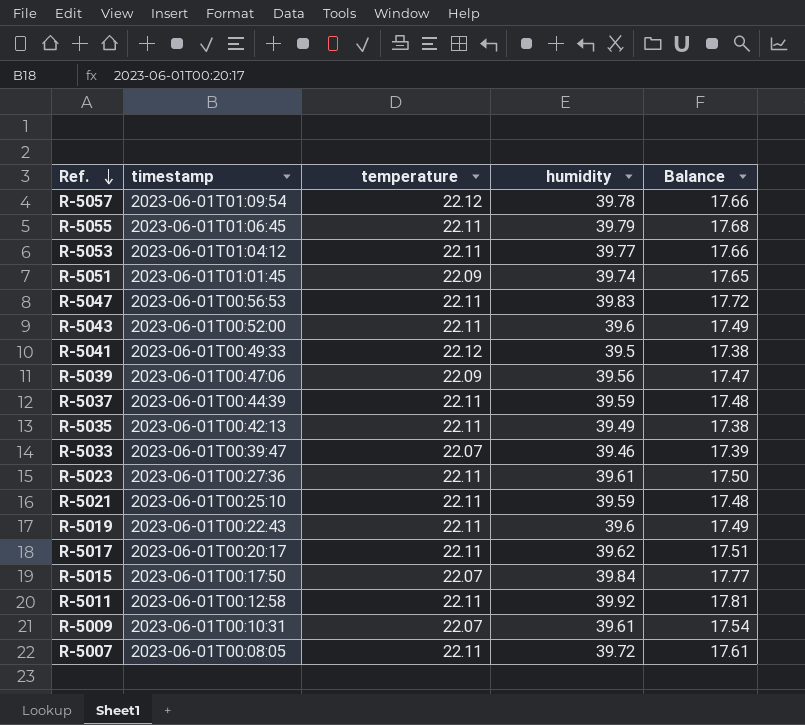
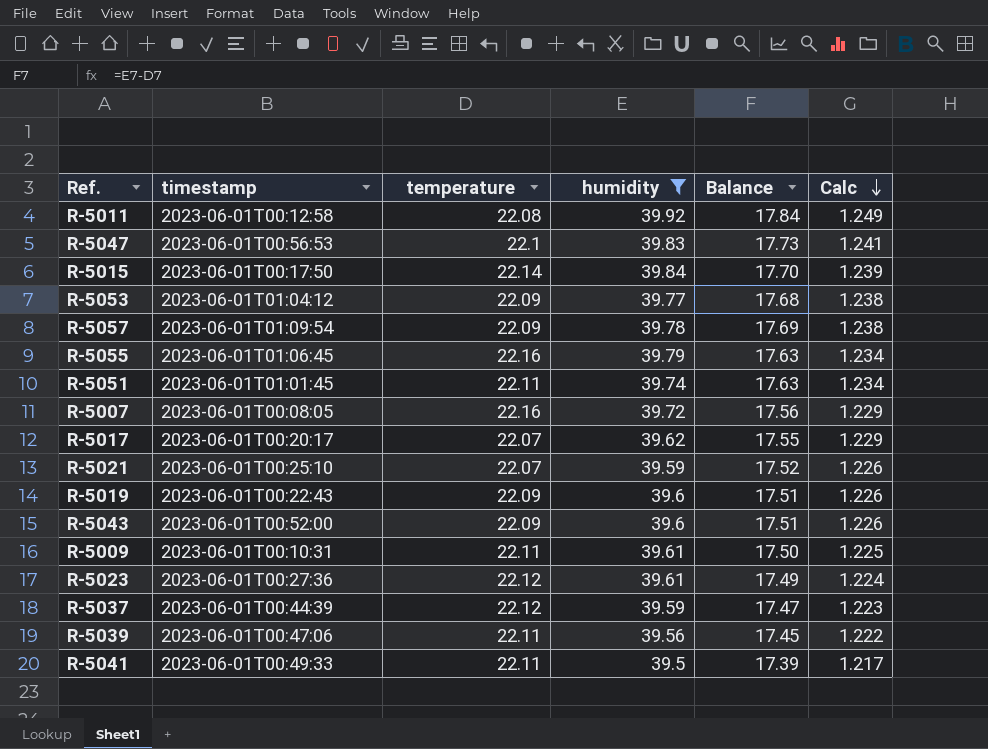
filter: none -> humidity >= 39.5
row order: Ref. descending -> Calc descending
column Calc | formula: none -> [Balance] * 0.07
R-5011 | temperature: 22.11 -> 22.08
R-5011 | Balance: 17.81 -> 17.84
R-5047 | temperature: 22.11 -> 22.1
R-5047 | Balance: 17.72 -> 17.73
R-5015 | temperature: 22.07 -> 22.14
R-5015 | Balance: 17.77 -> 17.70
R-5053 | temperature: 22.11 -> 22.09
R-5053 | Balance: 17.66 -> 17.68
R-5057 | temperature: 22.12 -> 22.09
R-5057 | Balance: 17.66 -> 17.69
R-5055 | temperature: 22.11 -> 22.16
R-5055 | Balance: 17.68 -> 17.63
R-5051 | temperature: 22.09 -> 22.11
R-5051 | Balance: 17.65 -> 17.63
R-5007 | temperature: 22.11 -> 22.16
R-5007 | Balance: 17.61 -> 17.56
R-5017 | temperature: 22.11 -> 22.07
R-5017 | Balance: 17.51 -> 17.55
R-5021 | temperature: 22.11 -> 22.07
R-5021 | Balance: 17.48 -> 17.52
R-5019 | temperature: 22.11 -> 22.09
R-5019 | Balance: 17.49 -> 17.51
R-5043 | temperature: 22.11 -> 22.09
R-5043 | Balance: 17.49 -> 17.51
R-5009 | temperature: 22.07 -> 22.11
R-5009 | Balance: 17.54 -> 17.50
R-5023 | temperature: 22.11 -> 22.12
R-5023 | Balance: 17.50 -> 17.49
R-5037 | temperature: 22.11 -> 22.12
R-5037 | Balance: 17.48 -> 17.47
R-5039 | temperature: 22.09 -> 22.11
R-5039 | Balance: 17.47 -> 17.45
R-5041 | temperature: 22.12 -> 22.11
R-5041 | Balance: 17.38 -> 17.39

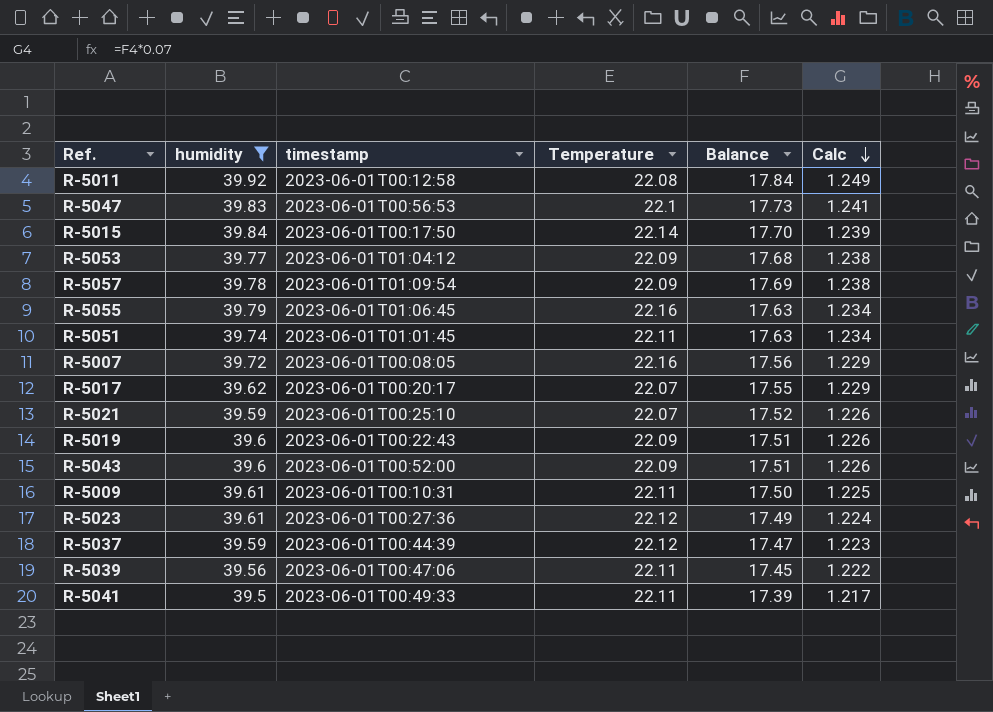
column humidity | position: 4 -> 2
column name: temperature -> Temperature

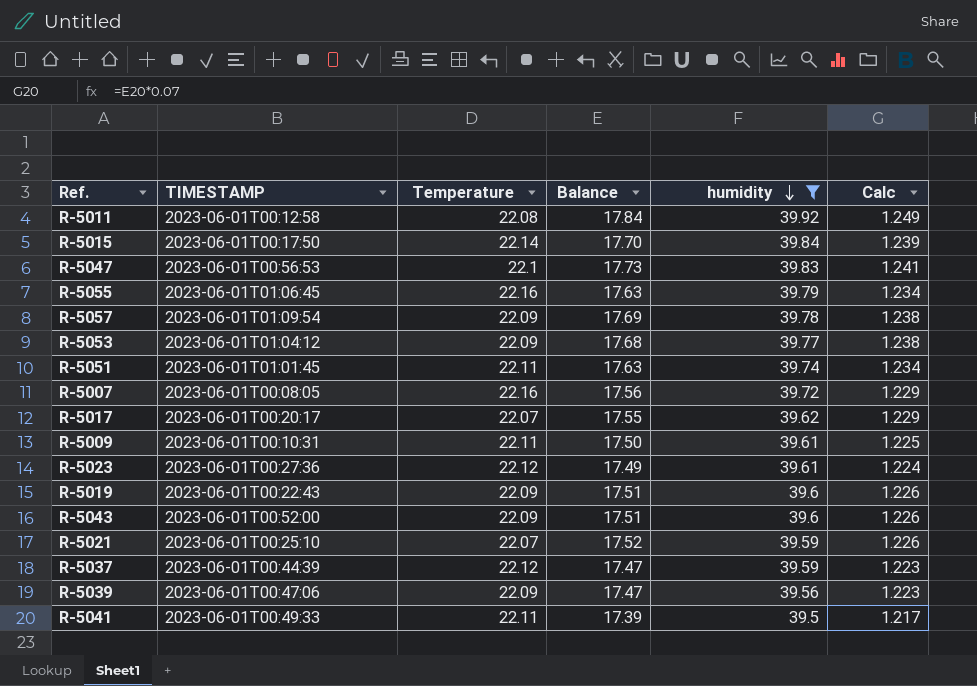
row order: Calc descending -> humidity descending
column name: timestamp -> TIMESTAMP
column humidity | position: 2 -> 5
R-5039 | Temperature: 22.11 -> 22.09
R-5039 | Balance: 17.45 -> 17.47
R-5039 | Calc: 1.222 -> 1.223

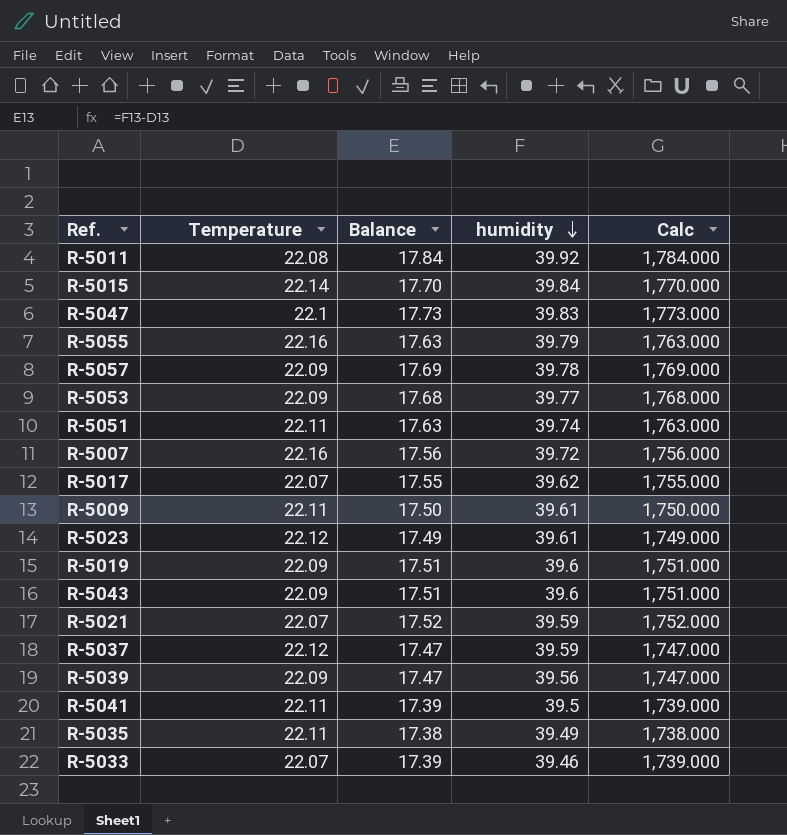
filter: humidity >= 39.5 -> none
column TIMESTAMP | position: 2 -> none
column Calc | formula: [Balance] * 0.07 -> [Balance] * 100

